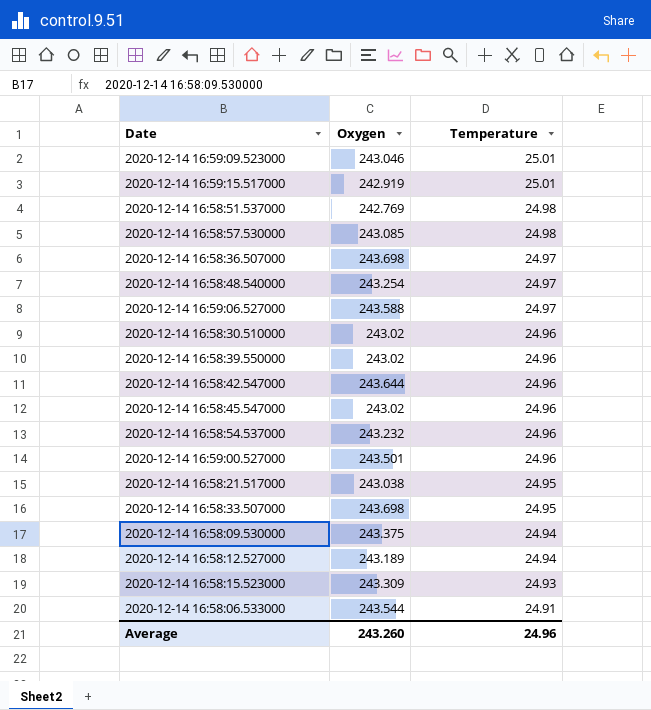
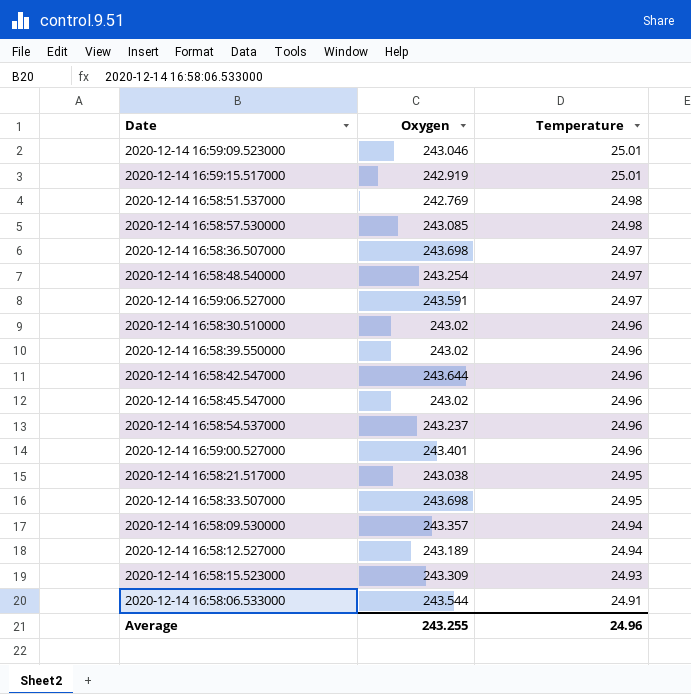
2020-12-14 16:59:06.527000 | Oxygen: 243.588 -> 243.591
2020-12-14 16:58:54.537000 | Oxygen: 243.232 -> 243.237
2020-12-14 16:59:00.527000 | Oxygen: 243.501 -> 243.401
2020-12-14 16:58:09.530000 | Oxygen: 243.375 -> 243.357
Average | Oxygen: 243.260 -> 243.255

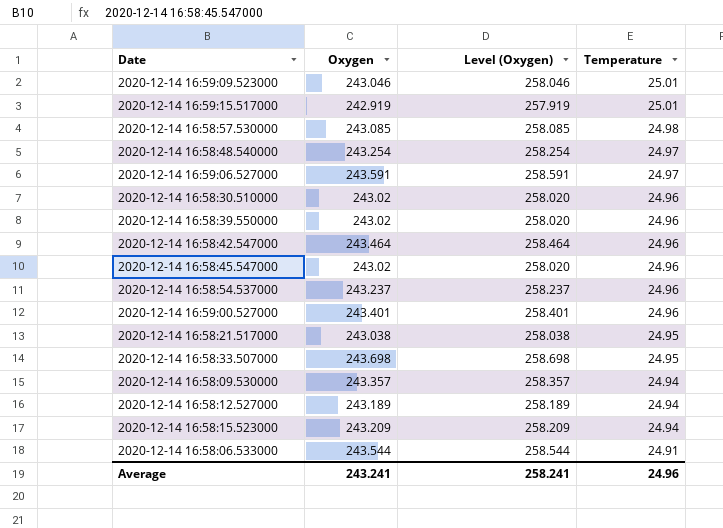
column Level (Oxygen) | formula: none -> [Oxygen] + 15
row 2020-12-14 16:58:51.537000: 242.769 | 24.98 -> none
row 2020-12-14 16:58:36.507000: 243.698 | 24.97 -> none
2020-12-14 16:58:42.547000 | Oxygen: 243.644 -> 243.464
2020-12-14 16:58:15.523000 | Oxygen: 243.309 -> 243.209
2020-12-14 16:58:15.523000 | Temperature: 24.93 -> 24.94
Average | Oxygen: 243.255 -> 243.241

